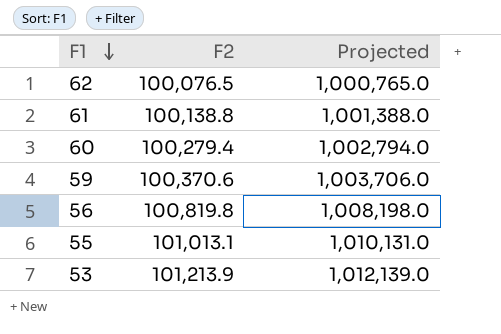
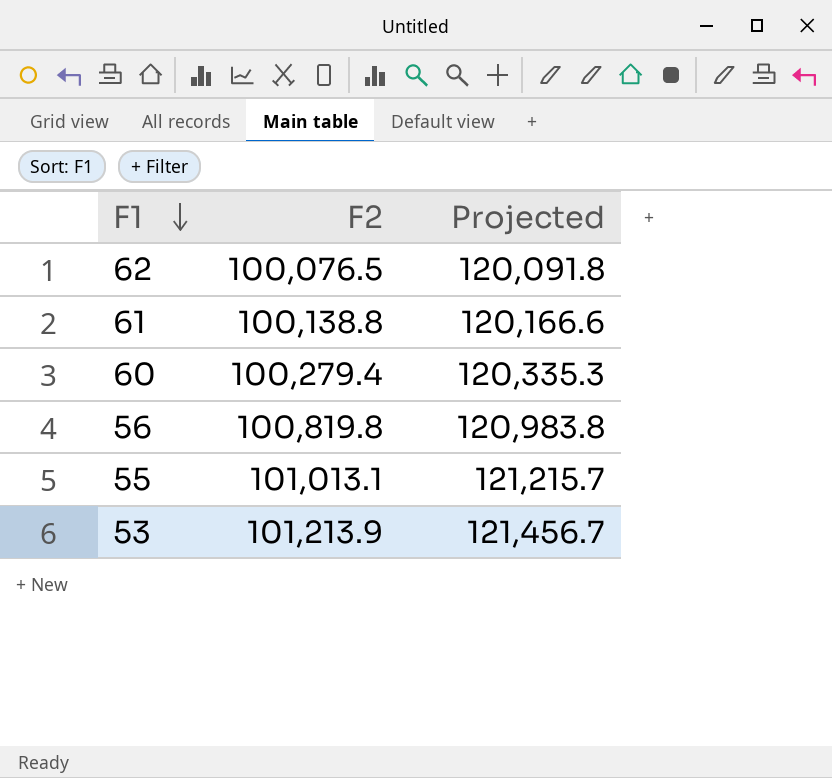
column Projected | formula: [F2] * 10 -> [F2] * 1.2
row 59: 100,370.6 | 1,003,706.0 -> none

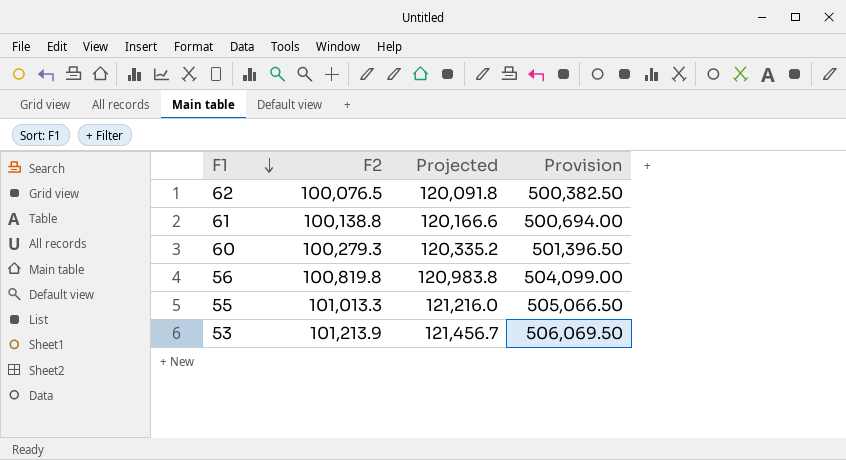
column Provision | formula: none -> [F2] * 5
60 | F2: 100,279.4 -> 100,279.3
60 | Projected: 120,335.3 -> 120,335.2
55 | F2: 101,013.1 -> 101,013.3
55 | Projected: 121,215.7 -> 121,216.0

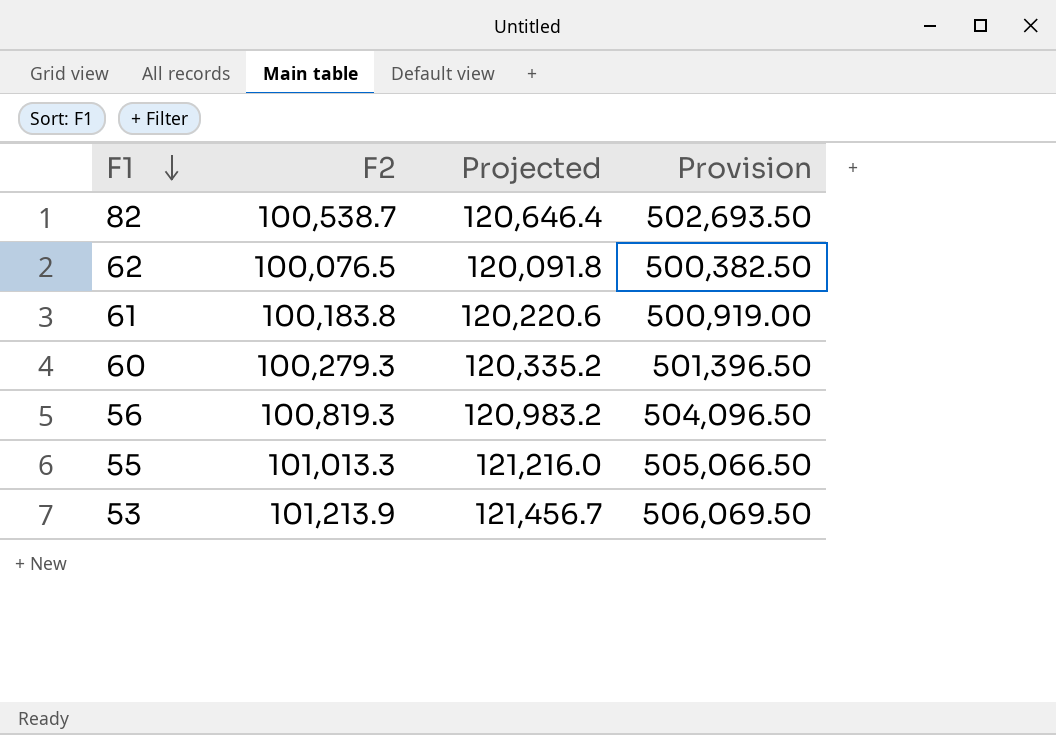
row 82: none -> 100,538.7 | 120,646.4 | 502,693.50
61 | F2: 100,138.8 -> 100,183.8
61 | Projected: 120,166.6 -> 120,220.6
61 | Provision: 500,694.00 -> 500,919.00
56 | F2: 100,819.8 -> 100,819.3
56 | Projected: 120,983.8 -> 120,983.2
56 | Provision: 504,099.00 -> 504,096.50

